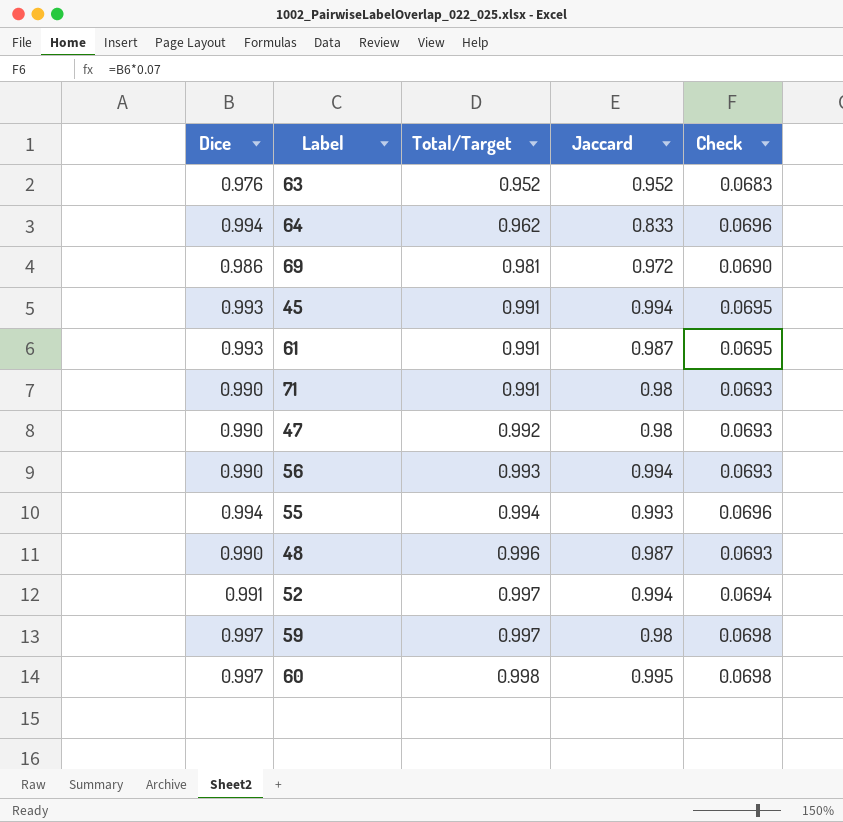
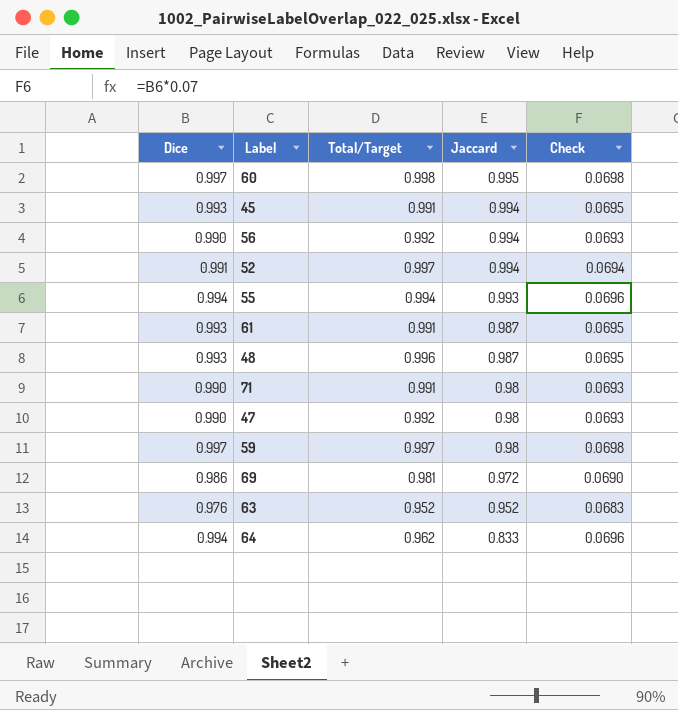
row order: Total/Target ascending -> Jaccard descending
56 | Total/Target: 0.993 -> 0.992
48 | Dice: 0.990 -> 0.993
48 | Check: 0.0693 -> 0.0695

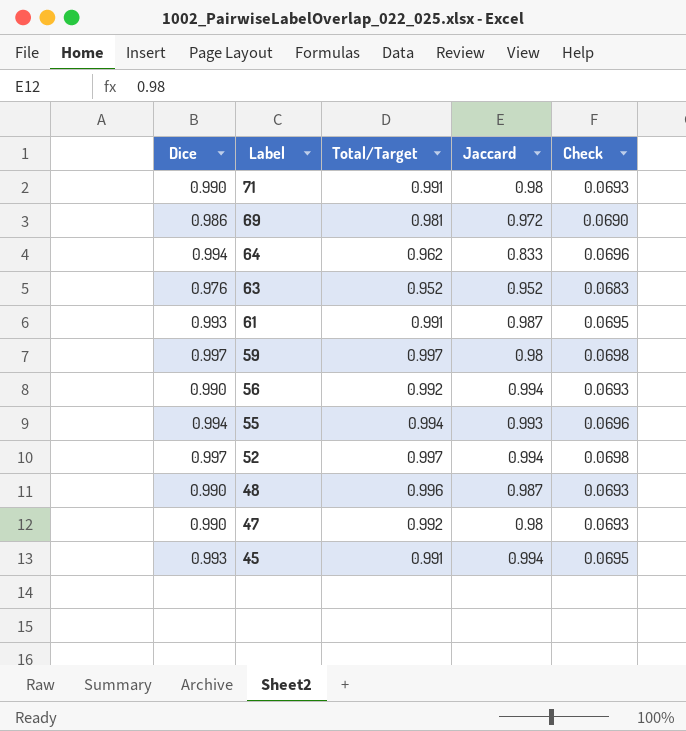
row order: Jaccard descending -> Label descending
row 60: 0.997 | 0.998 | 0.995 | 0.0698 -> none
52 | Dice: 0.991 -> 0.997
52 | Check: 0.0694 -> 0.0698
48 | Dice: 0.993 -> 0.990
48 | Check: 0.0695 -> 0.0693

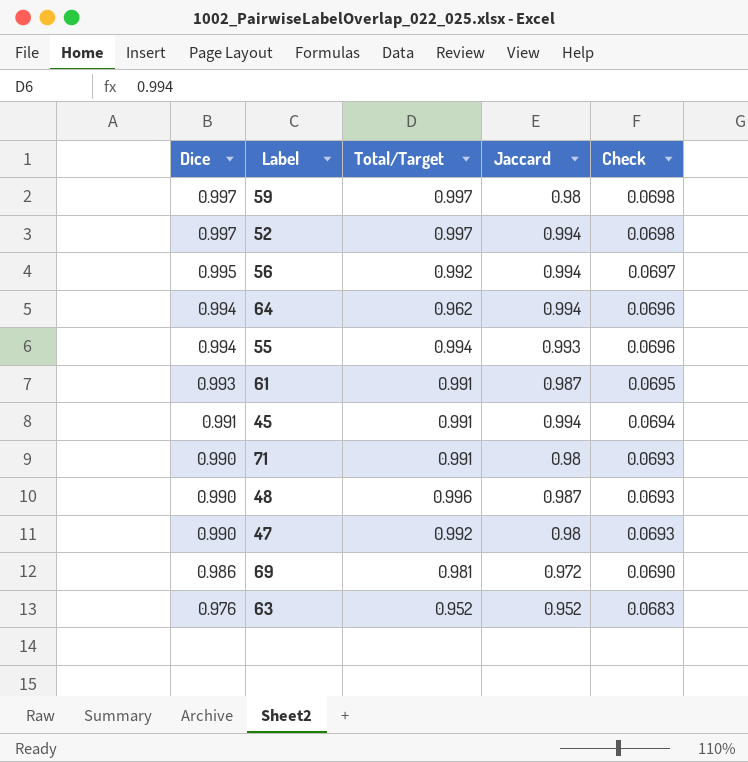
row order: Label descending -> Dice descending
56 | Dice: 0.990 -> 0.995
56 | Check: 0.0693 -> 0.0697
64 | Jaccard: 0.833 -> 0.994
45 | Dice: 0.993 -> 0.991
45 | Check: 0.0695 -> 0.0694

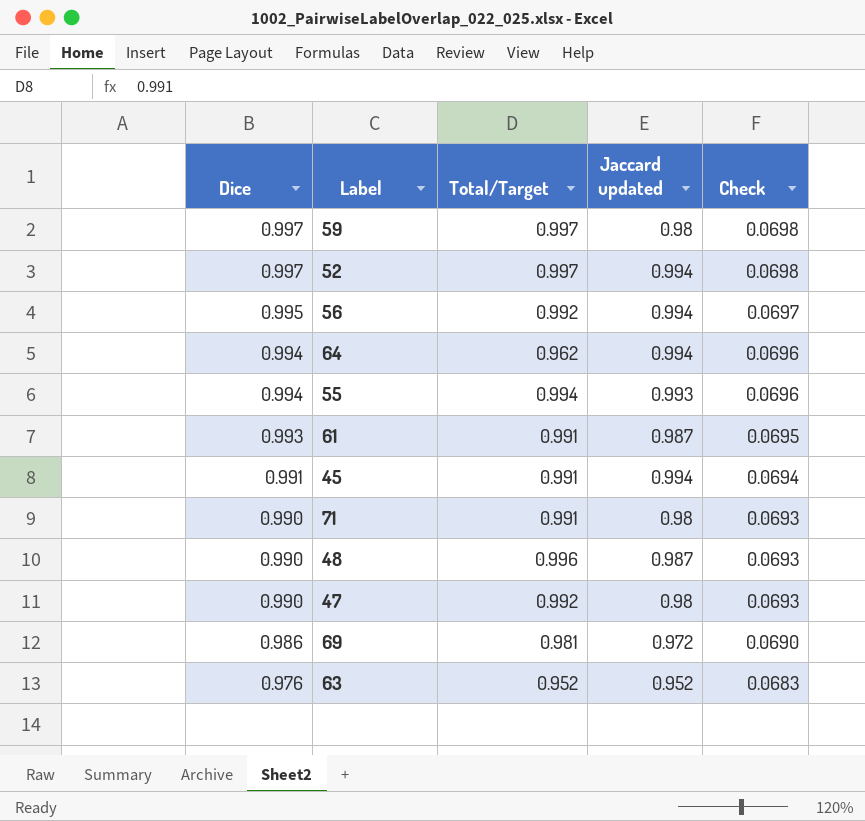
column name: Jaccard -> Jaccard updated

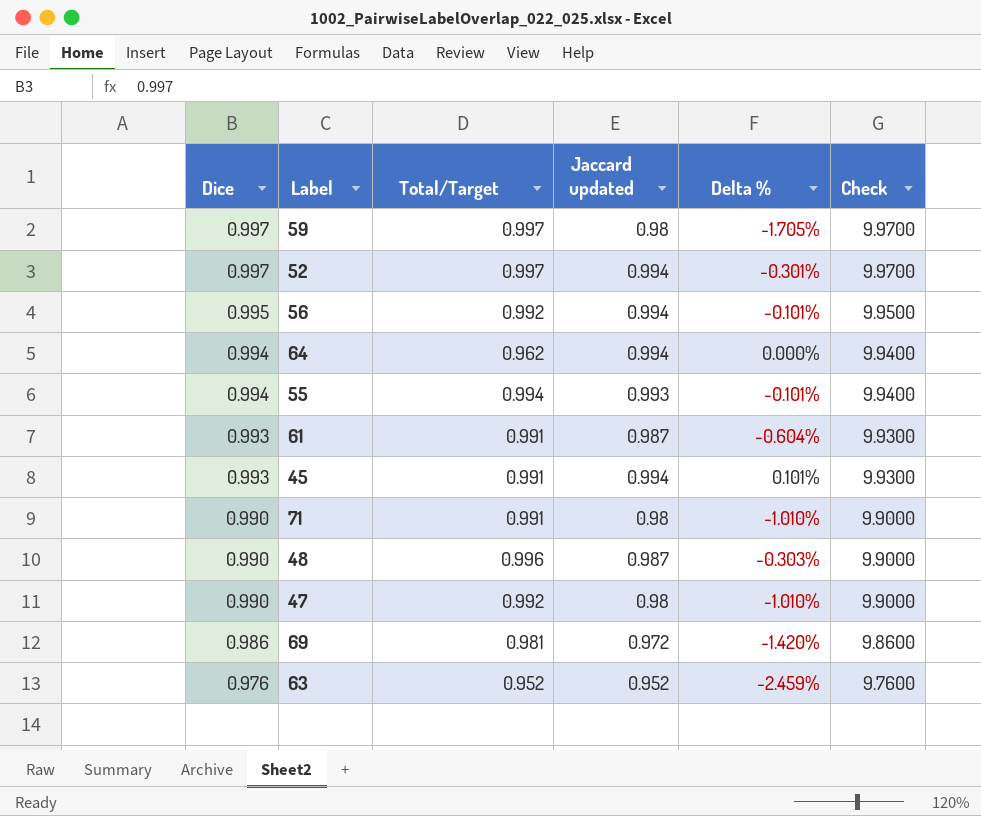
column Delta % | formula: none -> ([Jaccard updated] - [Dice]) / [Dice]
column Check | formula: [Dice] * 0.07 -> [Dice] * 10
45 | Dice: 0.991 -> 0.993

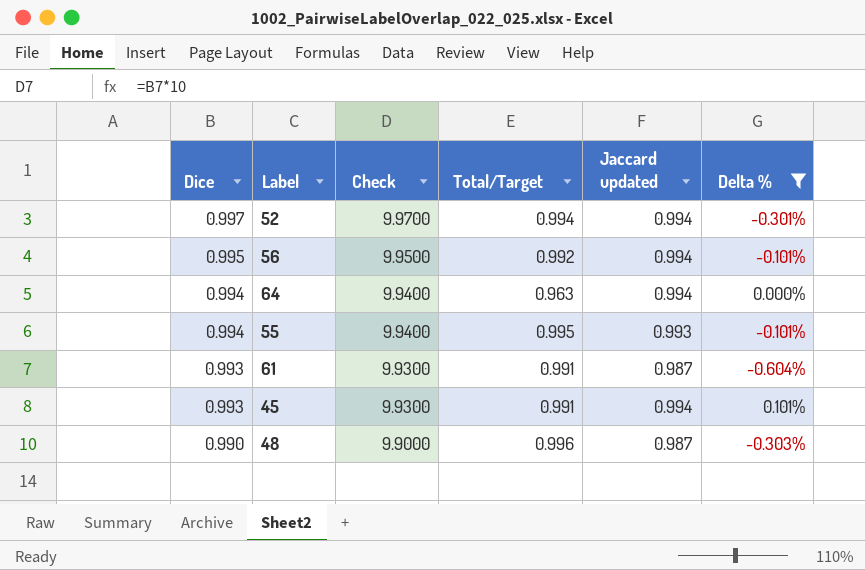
filter: none -> Delta % >= -0.604%
column Check | position: 6 -> 3
52 | Total/Target: 0.997 -> 0.994
64 | Total/Target: 0.962 -> 0.963
55 | Total/Target: 0.994 -> 0.995

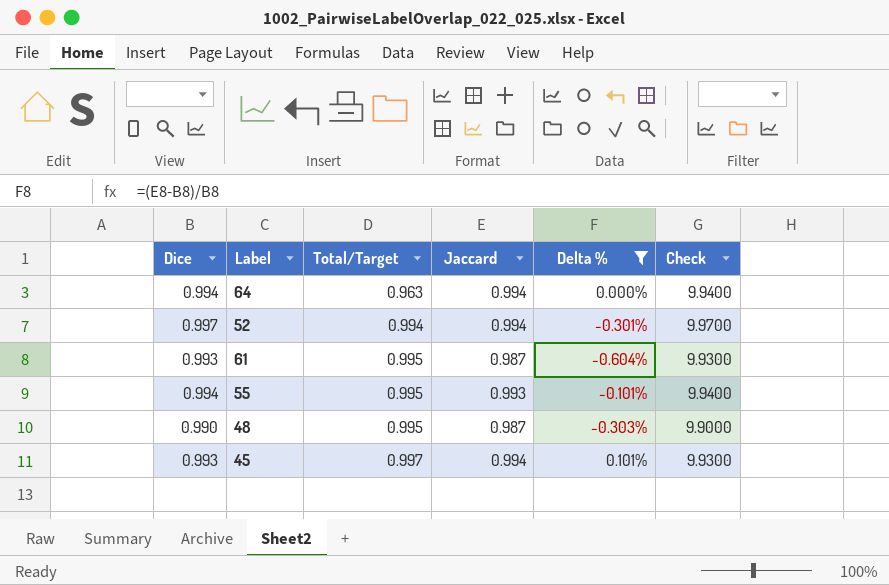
row order: Dice descending -> Total/Target ascending
column name: Jaccard updated -> Jaccard
column Check | position: 3 -> 6
row 56: 0.995 | 9.9500 | 0.992 | 0.994 | -0.101% -> none
61 | Total/Target: 0.991 -> 0.995
48 | Total/Target: 0.996 -> 0.995
45 | Total/Target: 0.991 -> 0.997

